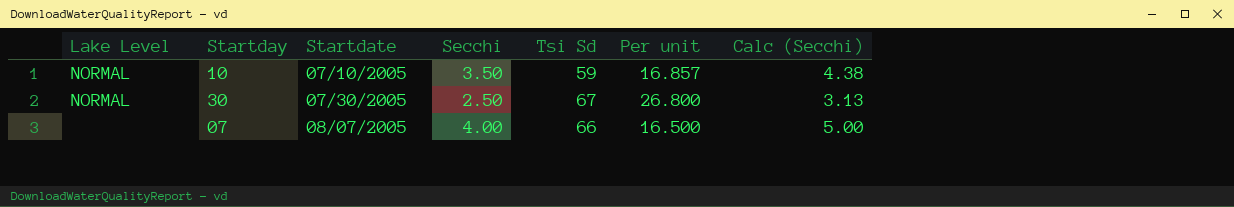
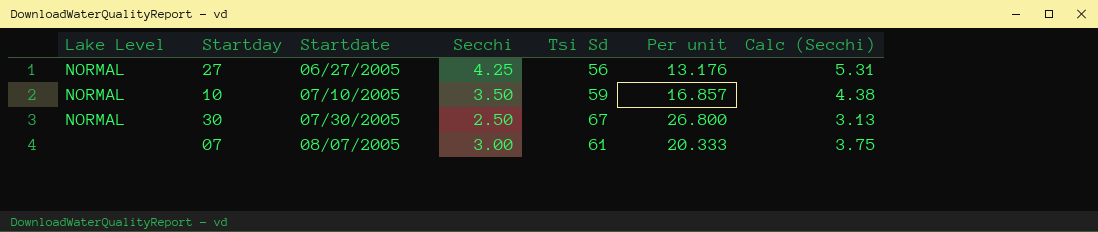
row 27: none -> NORMAL | 06/27/2005 | 4.25 | 56 | 13.176 | 5.31
07 | Secchi: 4.00 -> 3.00
07 | Tsi Sd: 66 -> 61
07 | Per unit: 16.500 -> 20.333
07 | Calc (Secchi): 5.00 -> 3.75

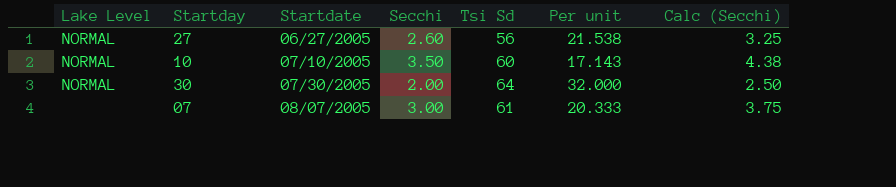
27 | Secchi: 4.25 -> 2.60
27 | Per unit: 13.176 -> 21.538
27 | Calc (Secchi): 5.31 -> 3.25
10 | Tsi Sd: 59 -> 60
10 | Per unit: 16.857 -> 17.143
30 | Secchi: 2.50 -> 2.00
30 | Tsi Sd: 67 -> 64
30 | Per unit: 26.800 -> 32.000
30 | Calc (Secchi): 3.13 -> 2.50

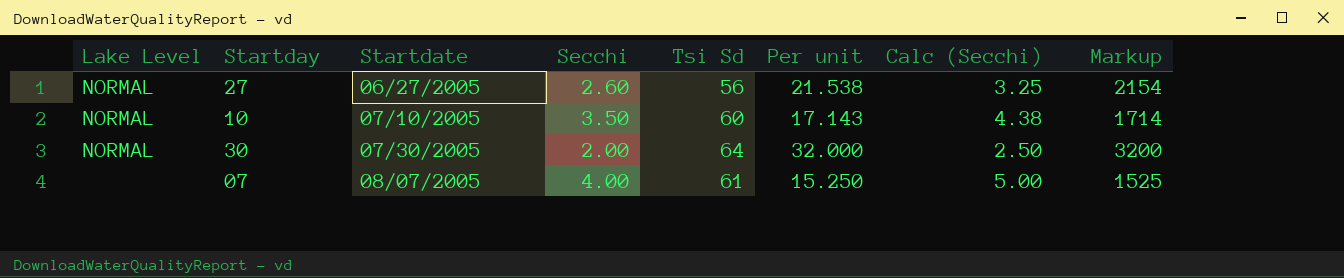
column Markup | formula: none -> [Per unit] * 100
07 | Secchi: 3.00 -> 4.00
07 | Per unit: 20.333 -> 15.250
07 | Calc (Secchi): 3.75 -> 5.00

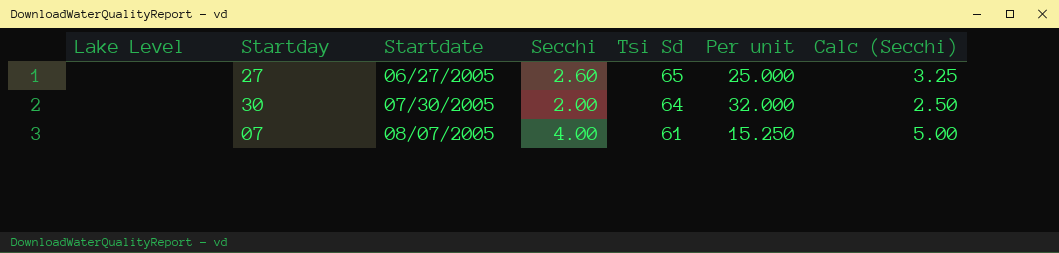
column Markup | formula: [Per unit] * 100 -> none
row 10: NORMAL | 07/10/2005 | 3.50 | 60 | 17.143 | 4.38 | 1714 -> none
27 | Lake Level: NORMAL -> none
27 | Tsi Sd: 56 -> 65
27 | Per unit: 21.538 -> 25.000
30 | Lake Level: NORMAL -> none

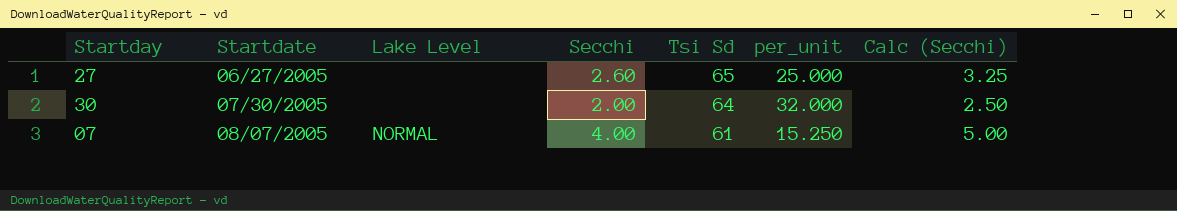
column Lake Level | position: 1 -> 3
column name: Per unit -> per_unit
07 | Lake Level: none -> NORMAL

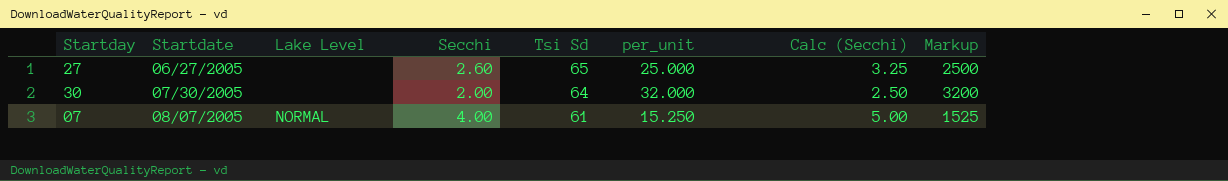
column Markup | formula: none -> [per_unit] * 100

